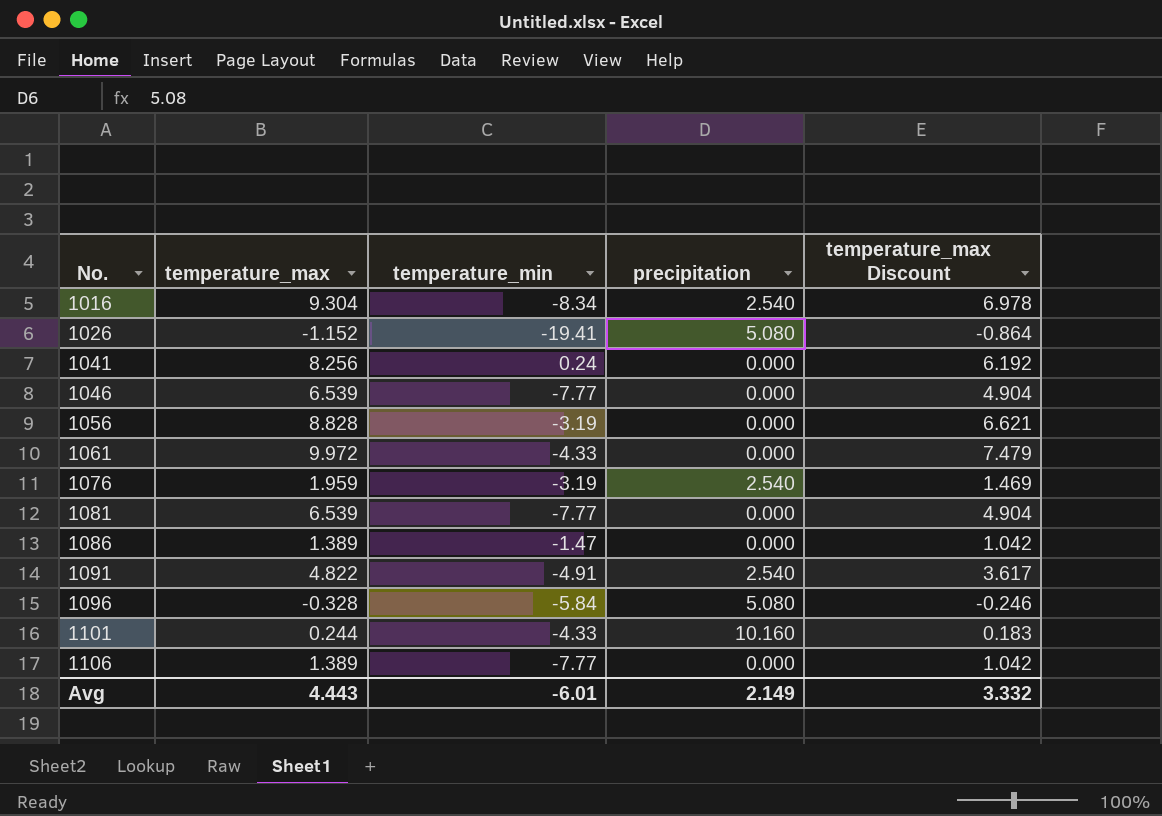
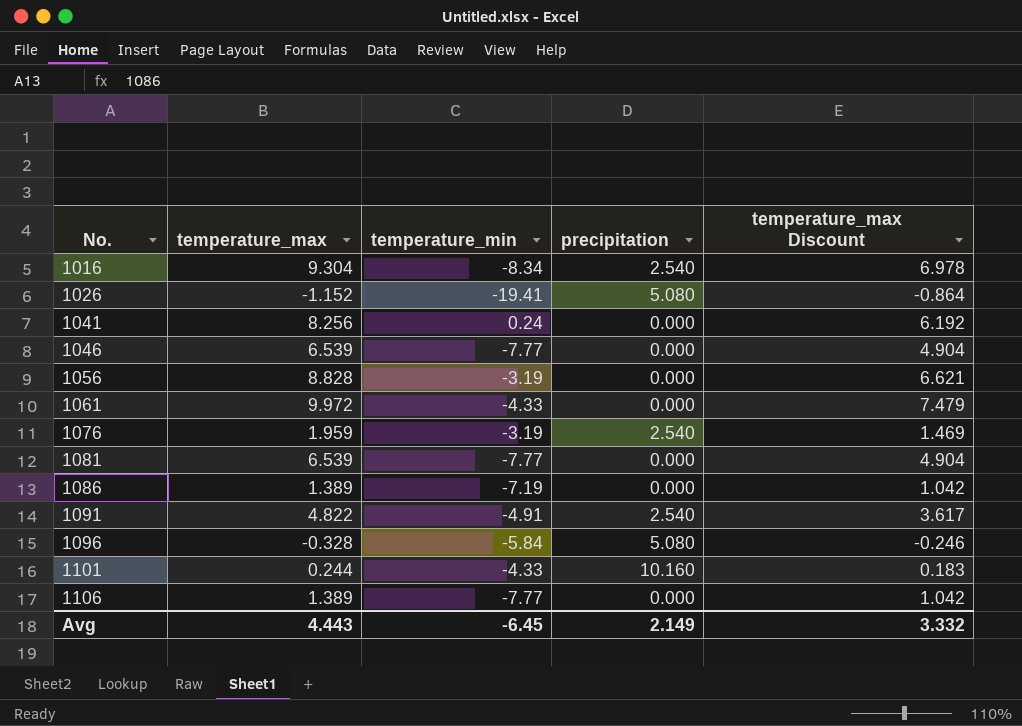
1086 | temperature_min: -1.47 -> -7.19
Avg | temperature_min: -6.01 -> -6.45

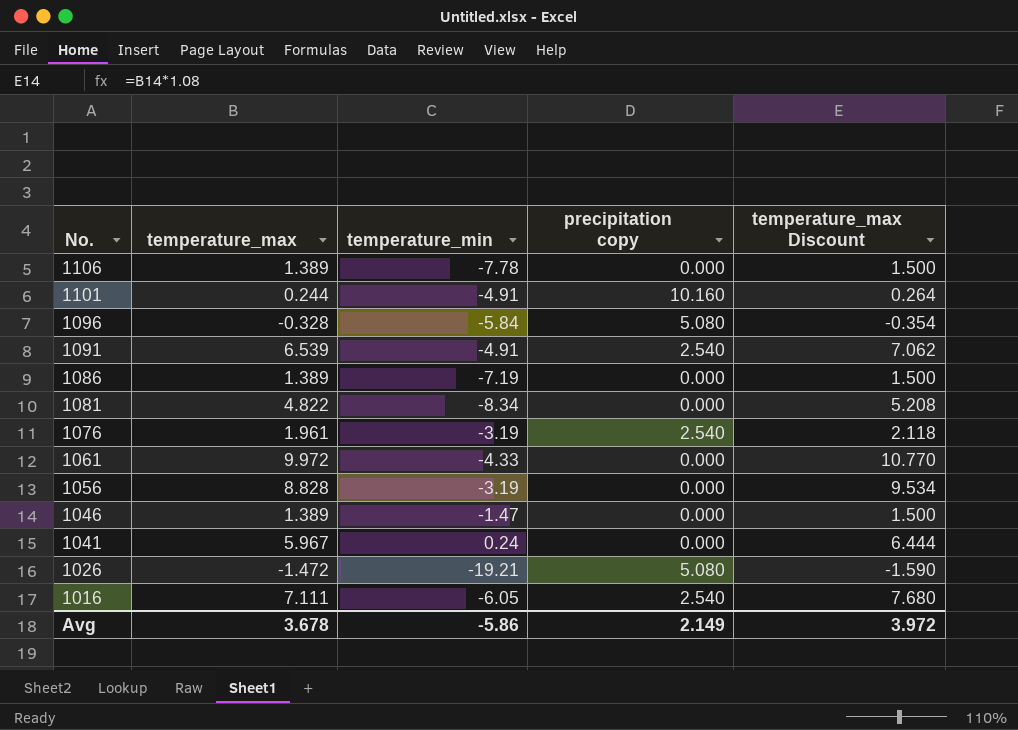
row order: No. ascending -> No. descending
column name: precipitation -> precipitation copy
column temperature_max Discount | formula: [temperature_max] * 0.75 -> [temperature_max] * 1.08
1106 | temperature_min: -7.77 -> -7.78
1101 | temperature_min: -4.33 -> -4.91
1091 | temperature_max: 4.822 -> 6.539
1081 | temperature_max: 6.539 -> 4.822
1081 | temperature_min: -7.77 -> -8.34
1076 | temperature_max: 1.959 -> 1.961
1046 | temperature_max: 6.539 -> 1.389
1046 | temperature_min: -7.77 -> -1.47
1041 | temperature_max: 8.256 -> 5.967
1026 | temperature_max: -1.152 -> -1.472
1026 | temperature_min: -19.41 -> -19.21
1016 | temperature_max: 9.304 -> 7.111
1016 | temperature_min: -8.34 -> -6.05
Avg | temperature_max: 4.443 -> 3.678
Avg | temperature_min: -6.45 -> -5.86
Avg | temperature_max Discount: 3.332 -> 3.972

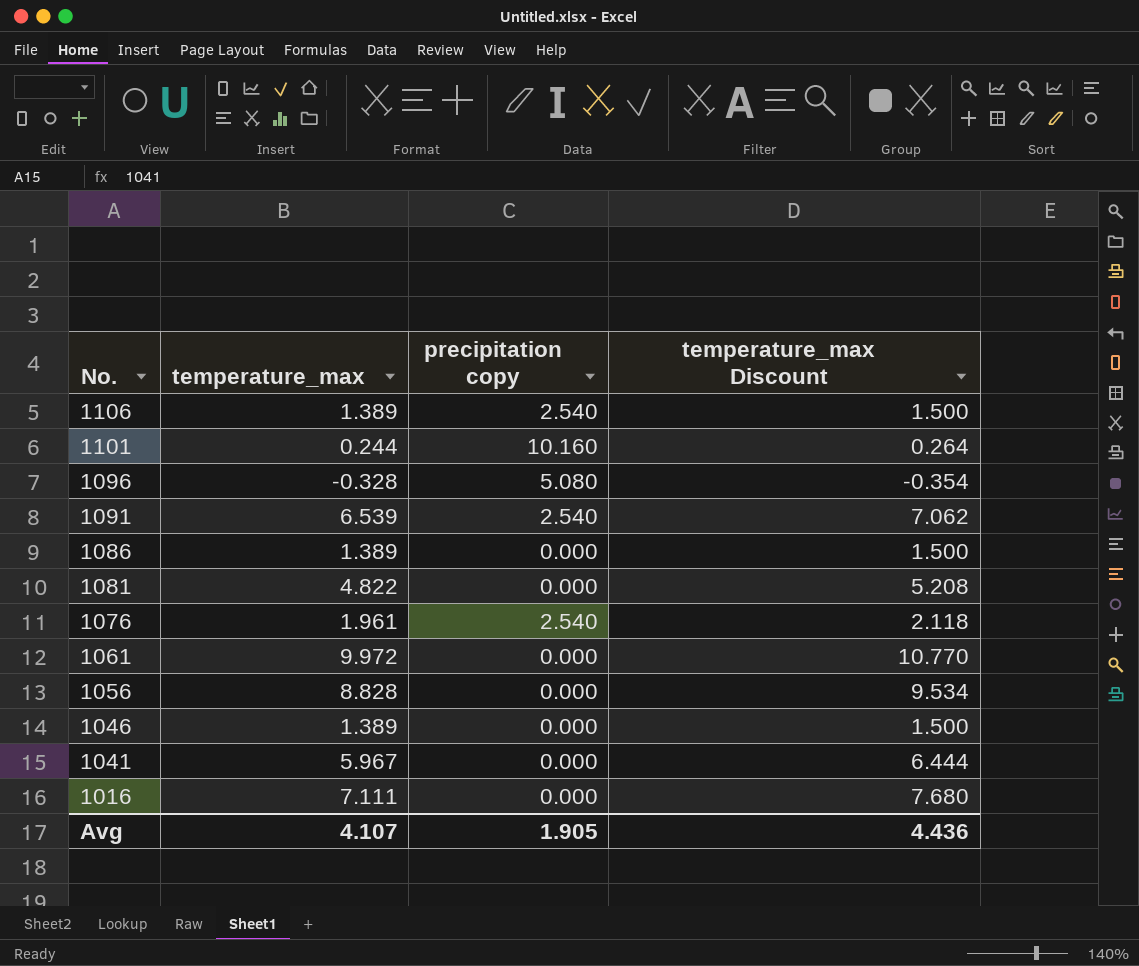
column temperature_min | position: 3 -> none
row 1026: -1.472 | -19.21 | 5.080 | -1.590 -> none
1106 | precipitation copy: 0.000 -> 2.540
1016 | precipitation copy: 2.540 -> 0.000
Avg | temperature_max: 3.678 -> 4.107
Avg | precipitation copy: 2.149 -> 1.905
Avg | temperature_max Discount: 3.972 -> 4.436

